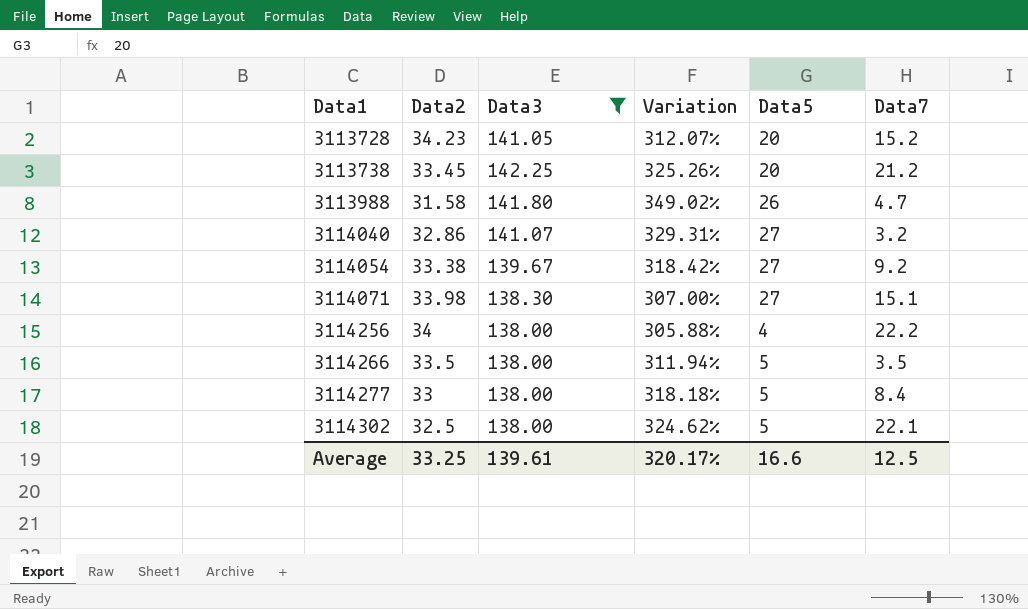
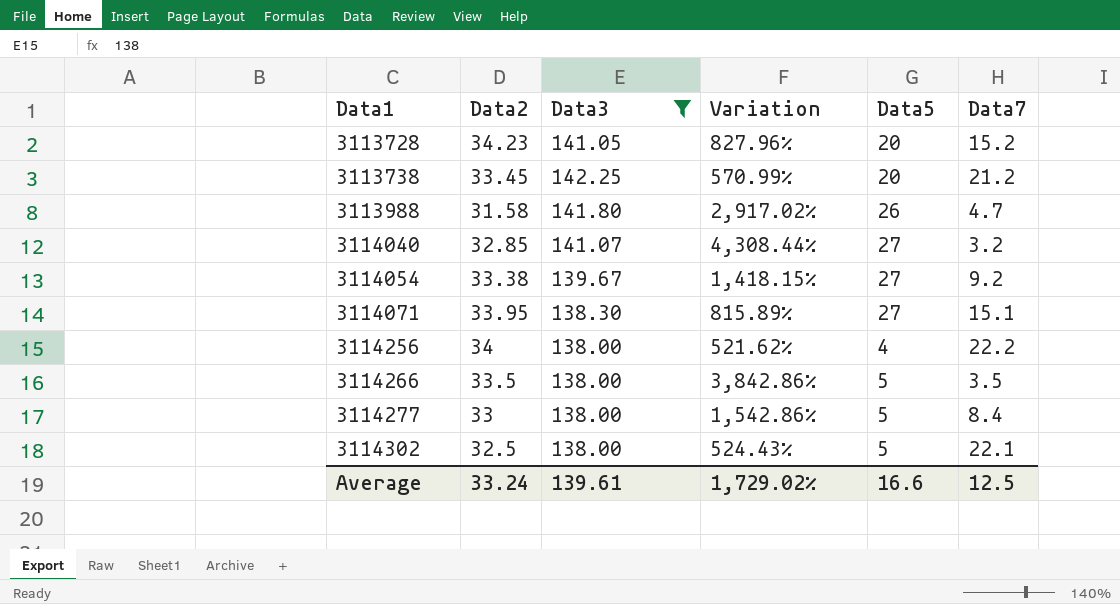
column Variation | formula: ([Data3] - [Data2]) / [Data2] -> ([Data3] - [Data7]) / [Data7]
3114040 | Data2: 32.86 -> 32.85
3114071 | Data2: 33.98 -> 33.95
Average | Data2: 33.25 -> 33.24
Average | Variation: 320.17% -> 1,729.02%

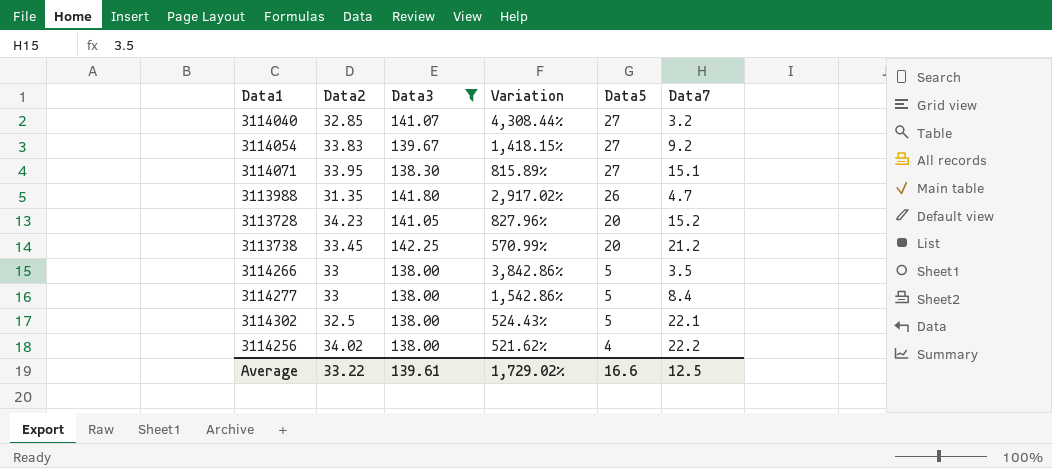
row order: Data1 ascending -> Data5 descending
3114054 | Data2: 33.38 -> 33.83
3113988 | Data2: 31.58 -> 31.35
3114266 | Data2: 33.5 -> 33
3114256 | Data2: 34 -> 34.02
Average | Data2: 33.24 -> 33.22

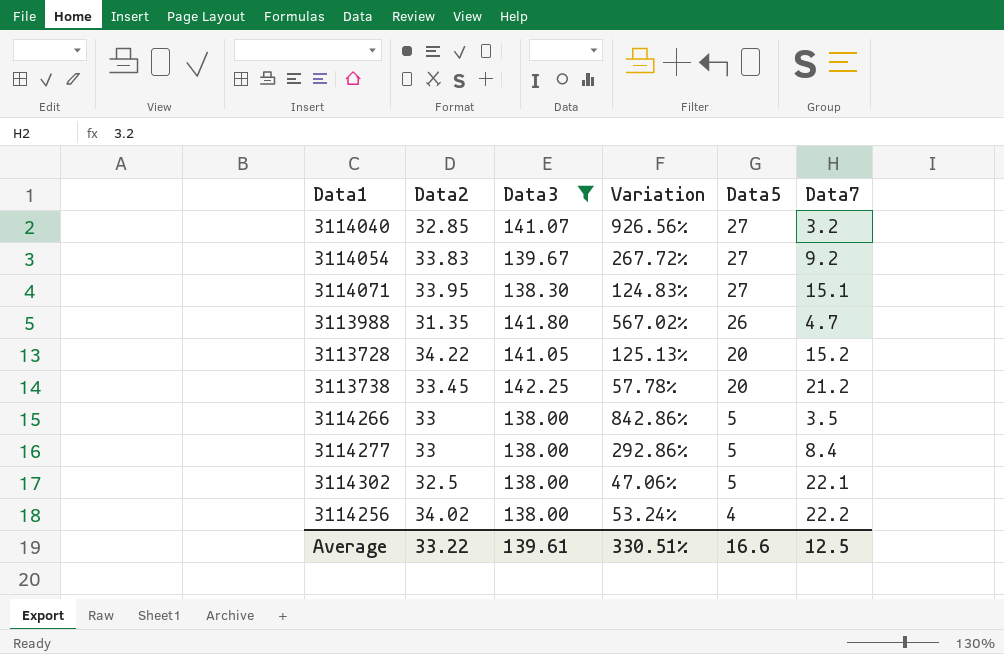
column Variation | formula: ([Data3] - [Data7]) / [Data7] -> ([Data2] - [Data7]) / [Data7]
3113728 | Data2: 34.23 -> 34.22
Average | Variation: 1,729.02% -> 330.51%

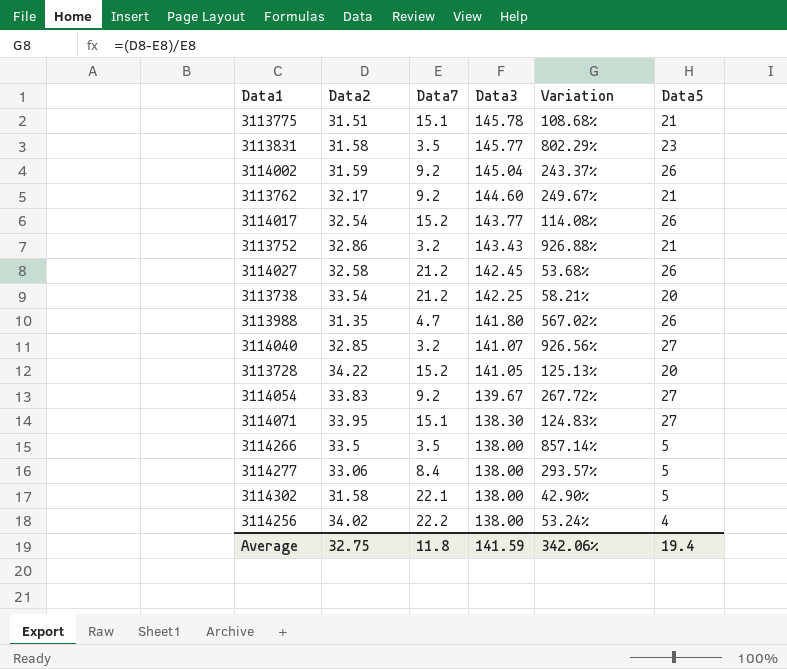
filter: Data3 <= 142.25 -> none
row order: Data5 descending -> Data3 descending
column Data7 | position: 6 -> 3
3113738 | Data2: 33.45 -> 33.54
3113738 | Variation: 57.78% -> 58.21%
3114266 | Data2: 33 -> 33.5
3114266 | Variation: 842.86% -> 857.14%
3114277 | Data2: 33 -> 33.06
3114277 | Variation: 292.86% -> 293.57%
3114302 | Data2: 32.5 -> 31.58
3114302 | Variation: 47.06% -> 42.90%
Average | Data2: 33.22 -> 32.75
Average | Data7: 12.5 -> 11.8
Average | Data3: 139.61 -> 141.59
Average | Variation: 330.51% -> 342.06%
Average | Data5: 16.6 -> 19.4

